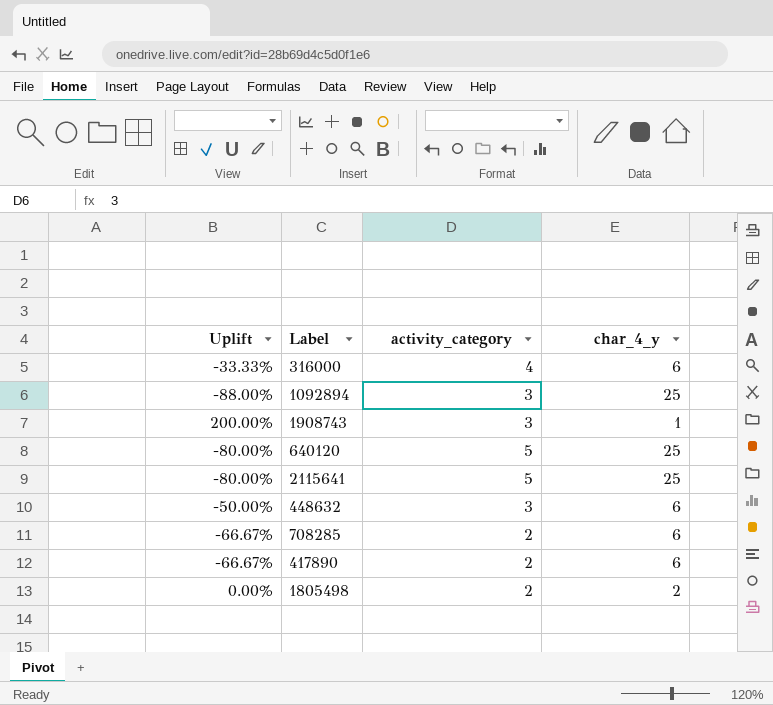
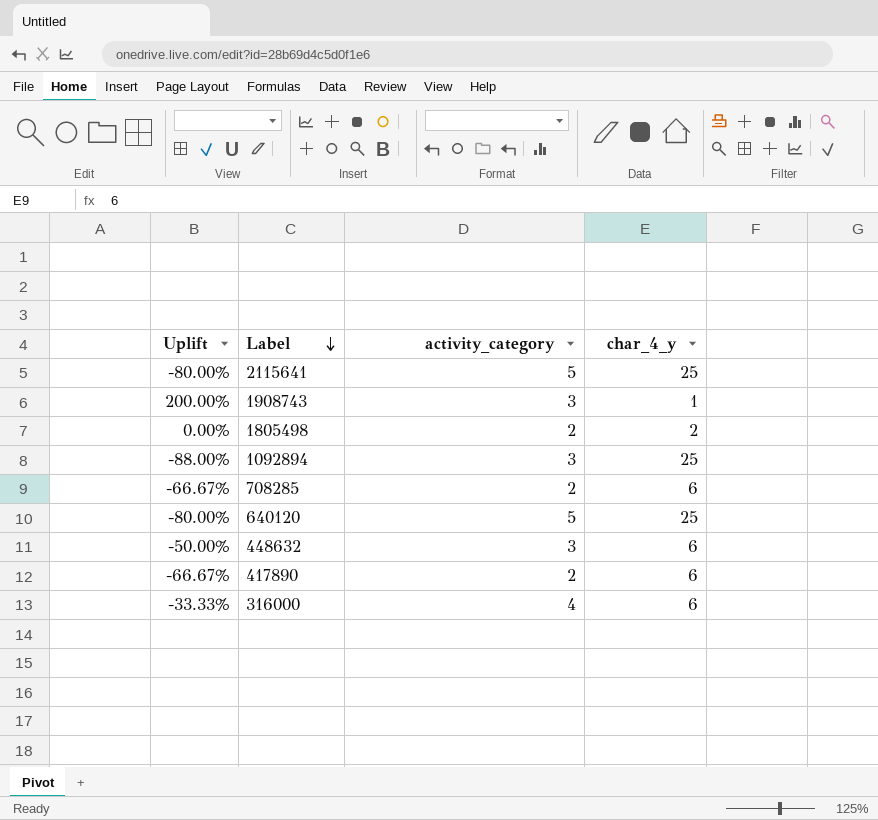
row order: none -> Label descending

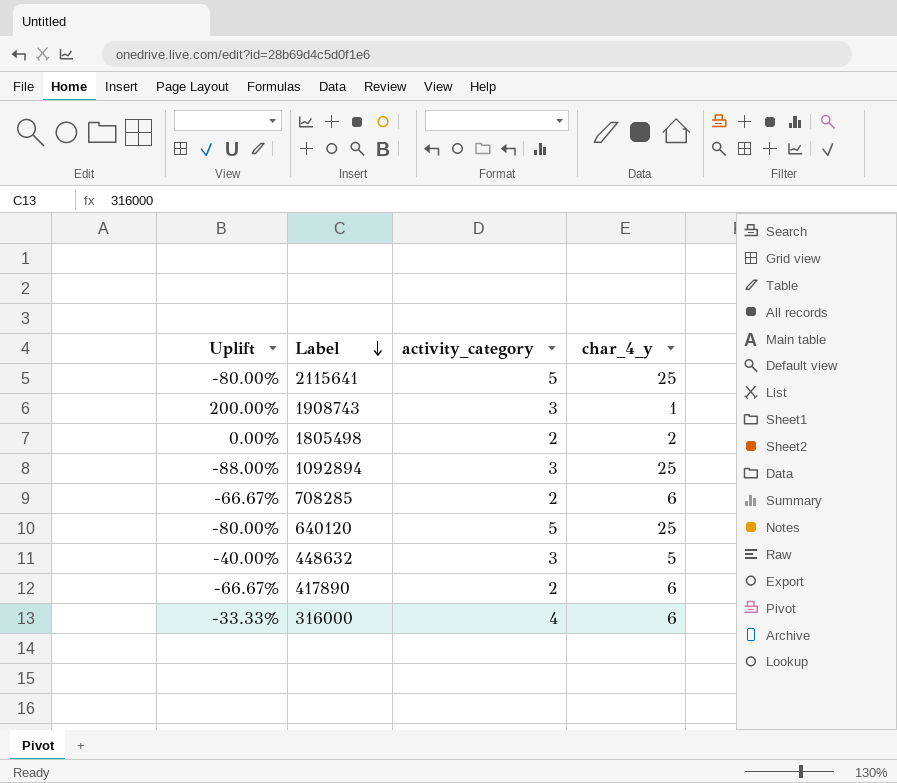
448632 | Uplift: -50.00% -> -40.00%
448632 | char_4_y: 6 -> 5

